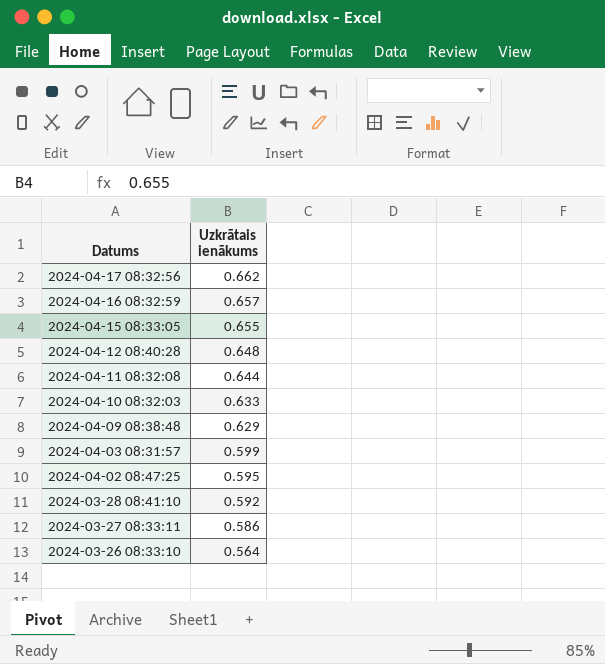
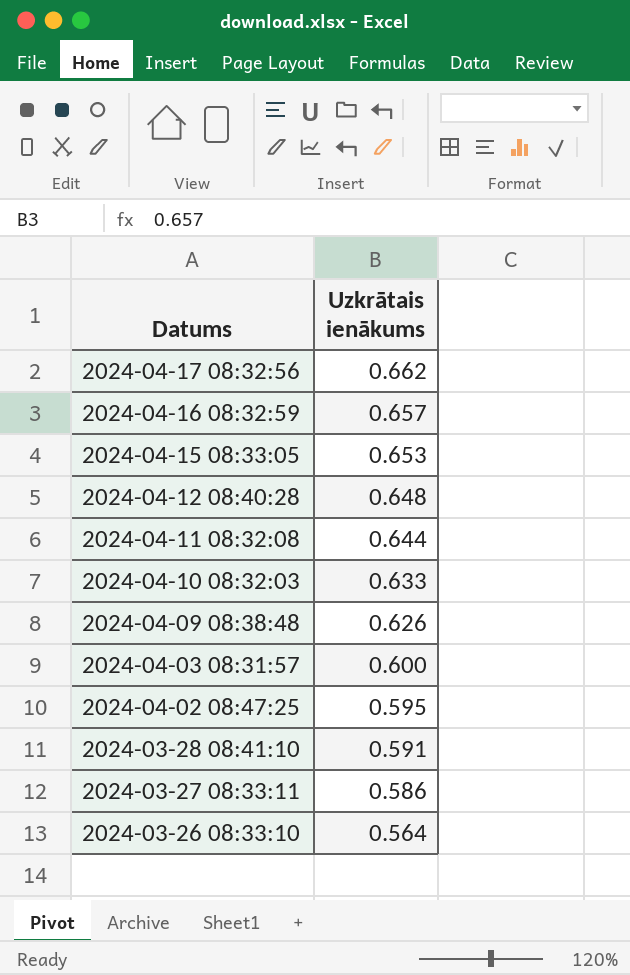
2024-04-15 08:33:05 | Uzkrātais ienākums: 0.655 -> 0.653
2024-04-09 08:38:48 | Uzkrātais ienākums: 0.629 -> 0.626
2024-04-03 08:31:57 | Uzkrātais ienākums: 0.599 -> 0.600
2024-03-28 08:41:10 | Uzkrātais ienākums: 0.592 -> 0.591

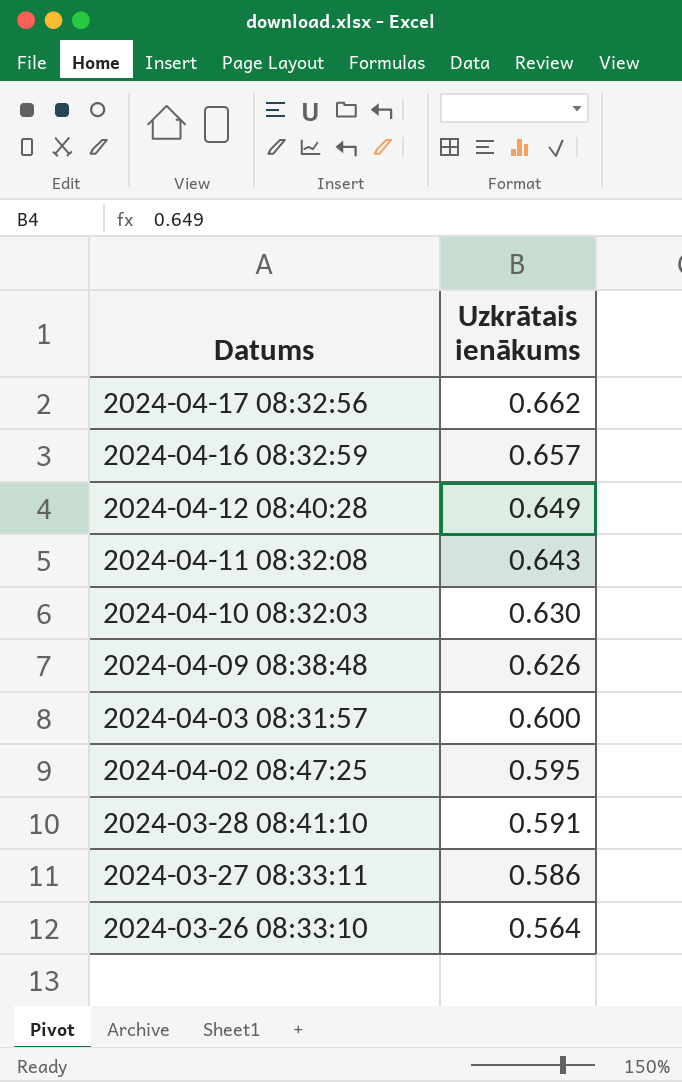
row 2024-04-15 08:33:05: 0.653 -> none
2024-04-12 08:40:28 | Uzkrātais ienākums: 0.648 -> 0.649
2024-04-11 08:32:08 | Uzkrātais ienākums: 0.644 -> 0.643
2024-04-10 08:32:03 | Uzkrātais ienākums: 0.633 -> 0.630

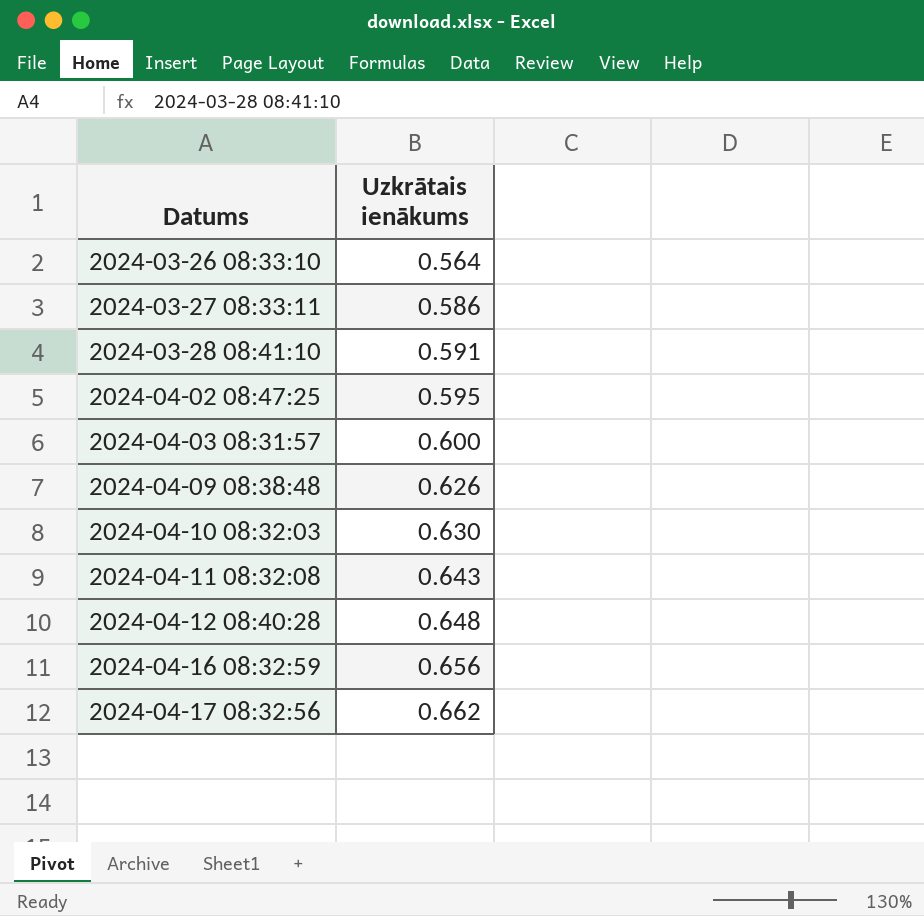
row order: Datums descending -> Datums ascending
2024-04-12 08:40:28 | Uzkrātais ienākums: 0.649 -> 0.648
2024-04-16 08:32:59 | Uzkrātais ienākums: 0.657 -> 0.656

